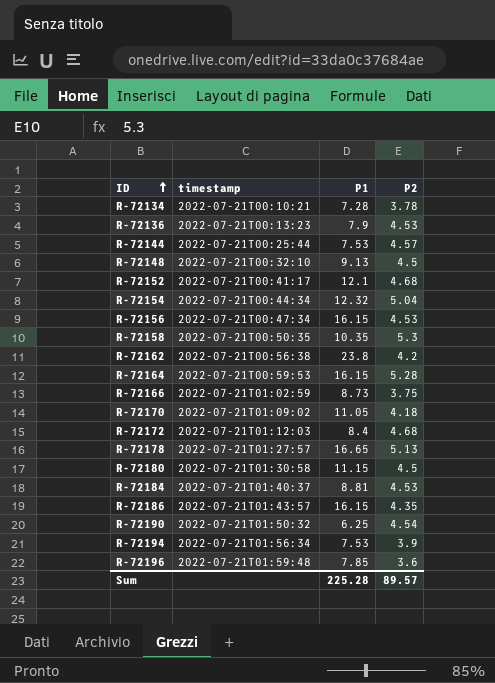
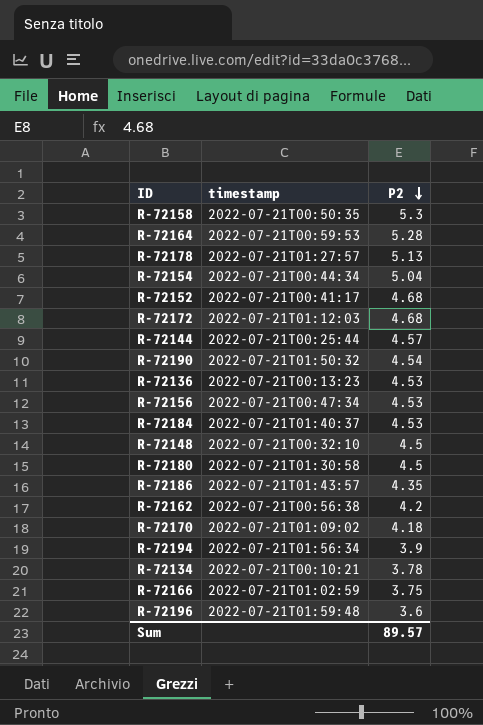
row order: ID ascending -> P2 descending
column P1 | position: 3 -> none

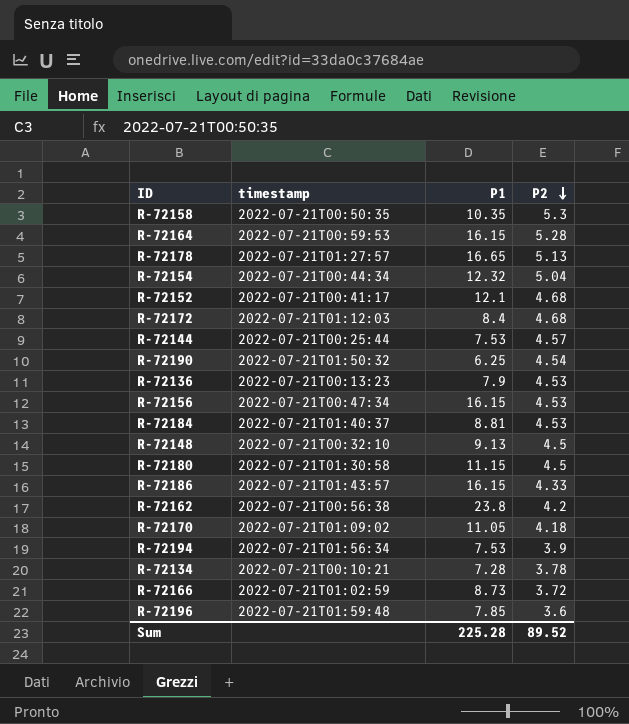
column P1 | position: none -> 3
R-72186 | P2: 4.35 -> 4.33
R-72166 | P2: 3.75 -> 3.72
Sum | P2: 89.57 -> 89.52

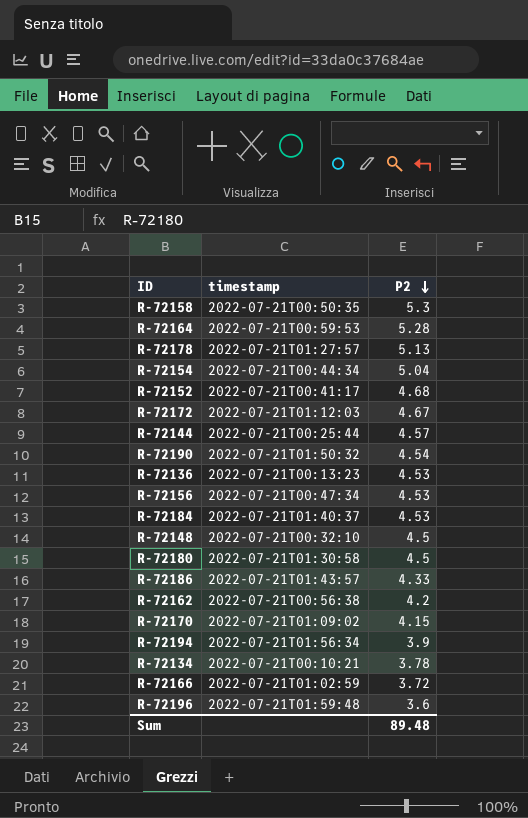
column P1 | position: 3 -> none
R-72172 | P2: 4.68 -> 4.67
R-72170 | P2: 4.18 -> 4.15
Sum | P2: 89.52 -> 89.48

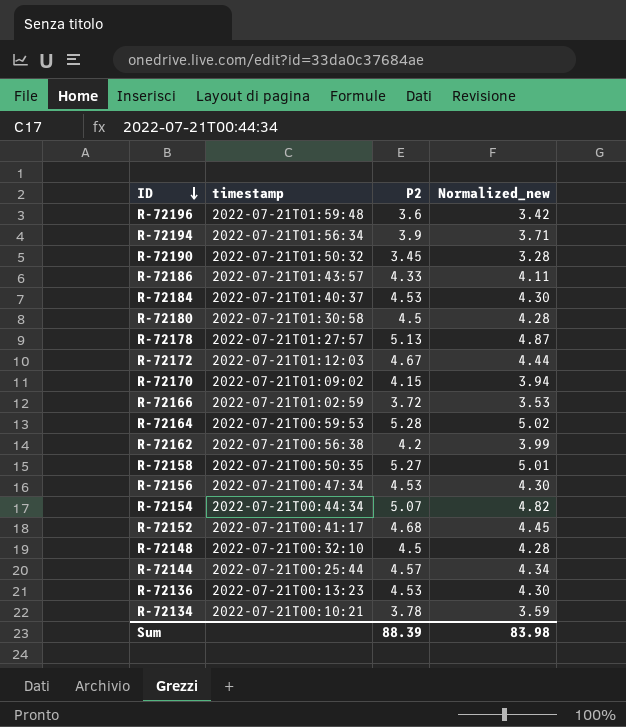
row order: P2 descending -> ID descending
column Normalized_new | formula: none -> [P2] * 0.95
R-72190 | P2: 4.54 -> 3.45
R-72158 | P2: 5.3 -> 5.27
R-72154 | P2: 5.04 -> 5.07
Sum | P2: 89.48 -> 88.39

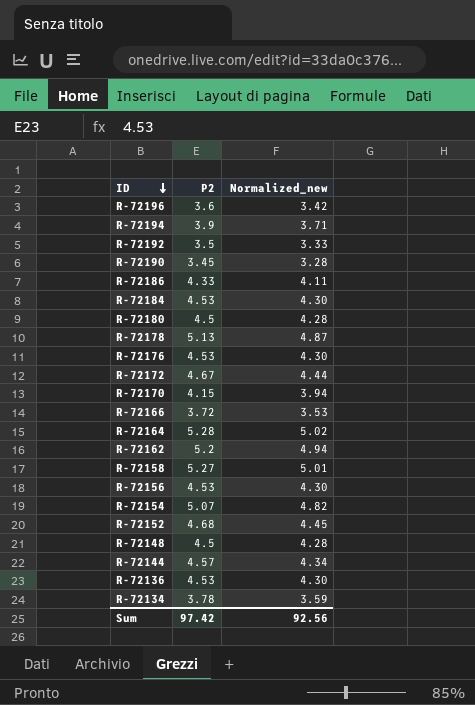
column timestamp | position: 2 -> none
row R-72192: none -> 3.5 | 3.33
row R-72176: none -> 4.53 | 4.30
R-72162 | P2: 4.2 -> 5.2
R-72162 | Normalized_new: 3.99 -> 4.94
Sum | P2: 88.39 -> 97.42
Sum | Normalized_new: 83.98 -> 92.56

